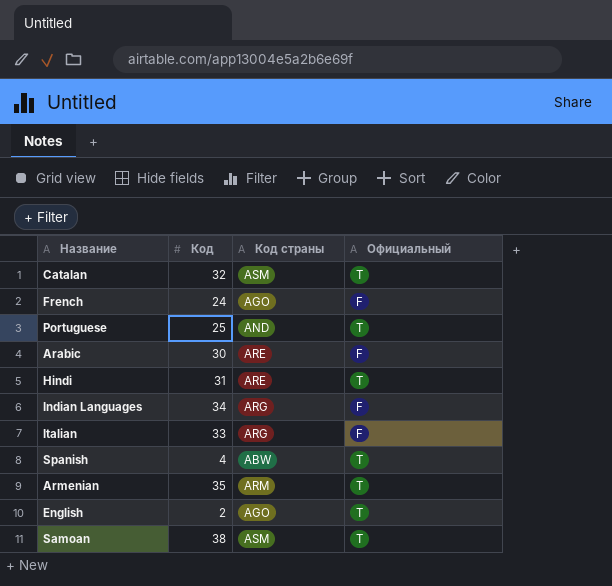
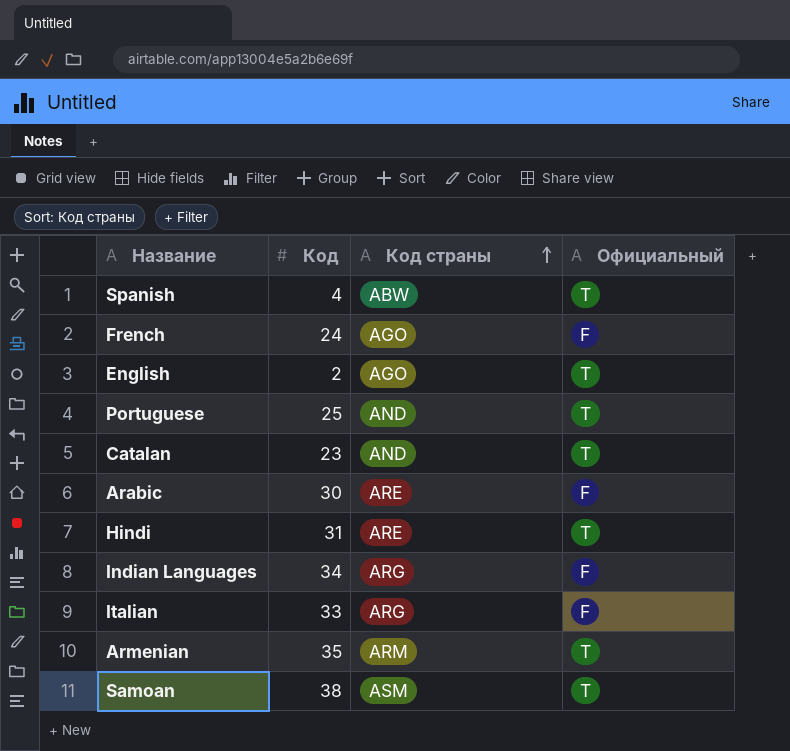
row order: none -> Код страны ascending
Catalan | Код: 32 -> 23
Catalan | Код страны: ASM -> AND

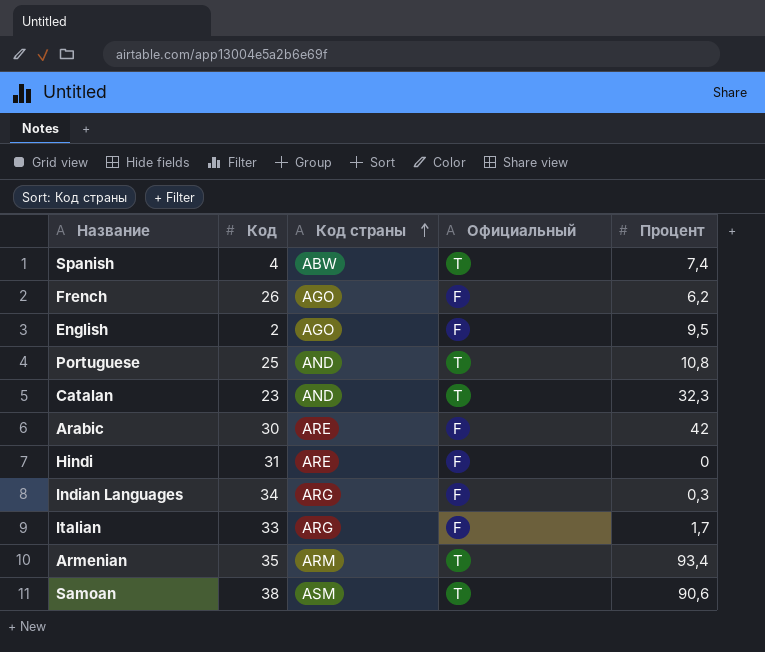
column Процент | position: none -> 5
French | Код: 24 -> 26
English | Официальный: T -> F
Hindi | Официальный: T -> F

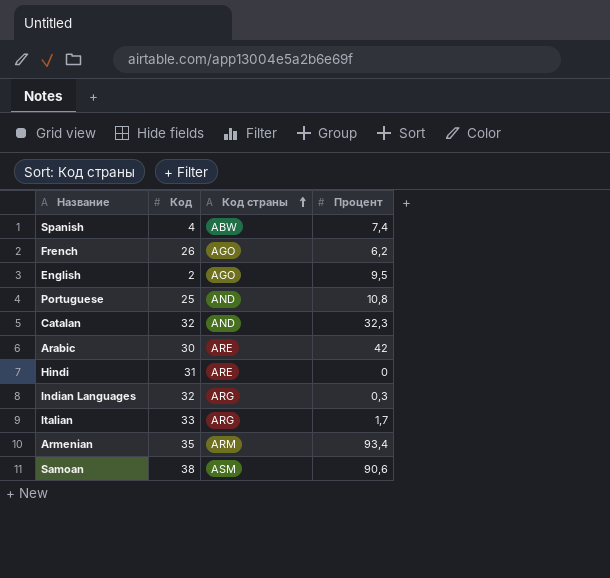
column Официальный | position: 4 -> none
Catalan | Код: 23 -> 32
Indian Languages | Код: 34 -> 32

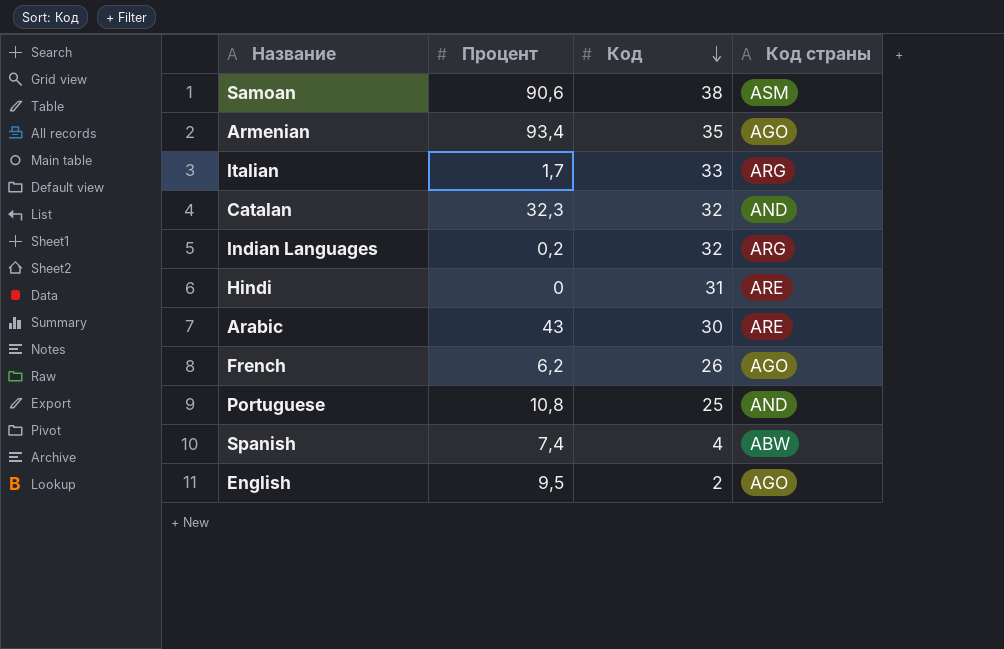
row order: Код страны ascending -> Код descending
column Процент | position: 4 -> 2
Armenian | Код страны: ARM -> AGO
Indian Languages | Процент: 0,3 -> 0,2
Arabic | Процент: 42 -> 43

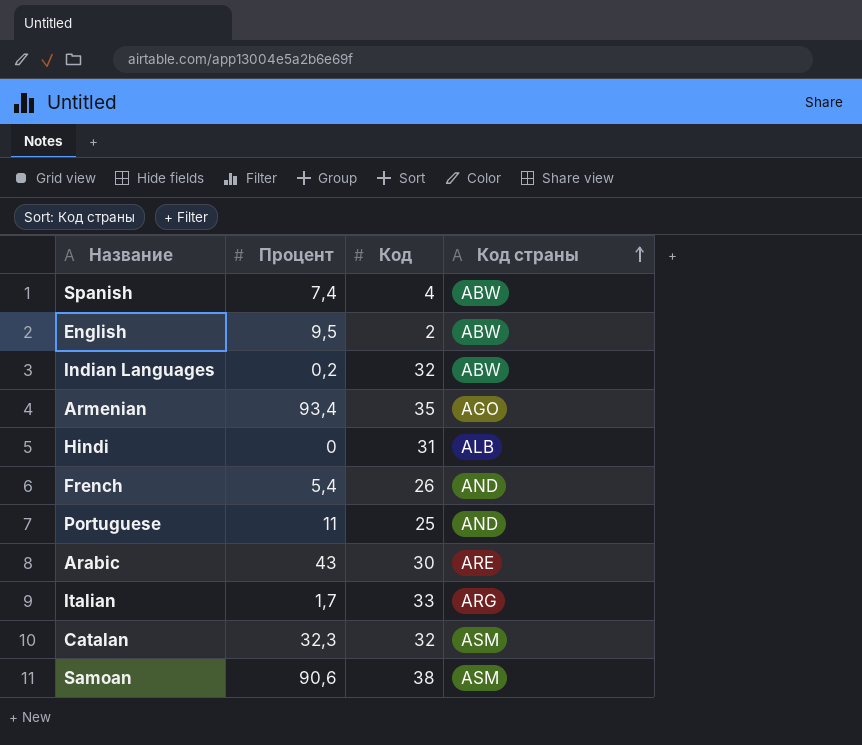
row order: Код descending -> Код страны ascending
English | Код страны: AGO -> ABW
Indian Languages | Код страны: ARG -> ABW
Hindi | Код страны: ARE -> ALB
French | Процент: 6,2 -> 5,4
French | Код страны: AGO -> AND
Portuguese | Процент: 10,8 -> 11
Catalan | Код страны: AND -> ASM

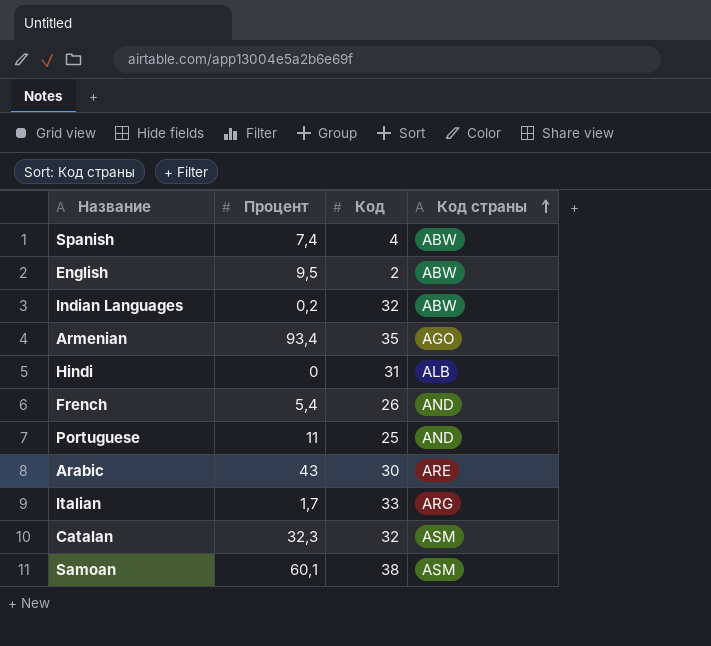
Samoan | Процент: 90,6 -> 60,1

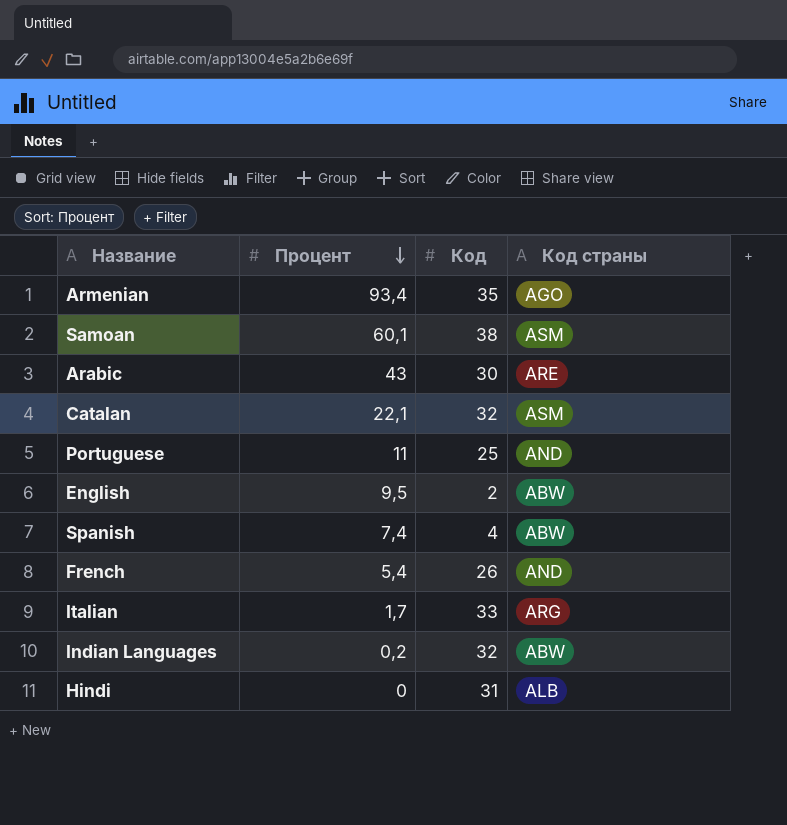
row order: Код страны ascending -> Процент descending
Catalan | Процент: 32,3 -> 22,1

